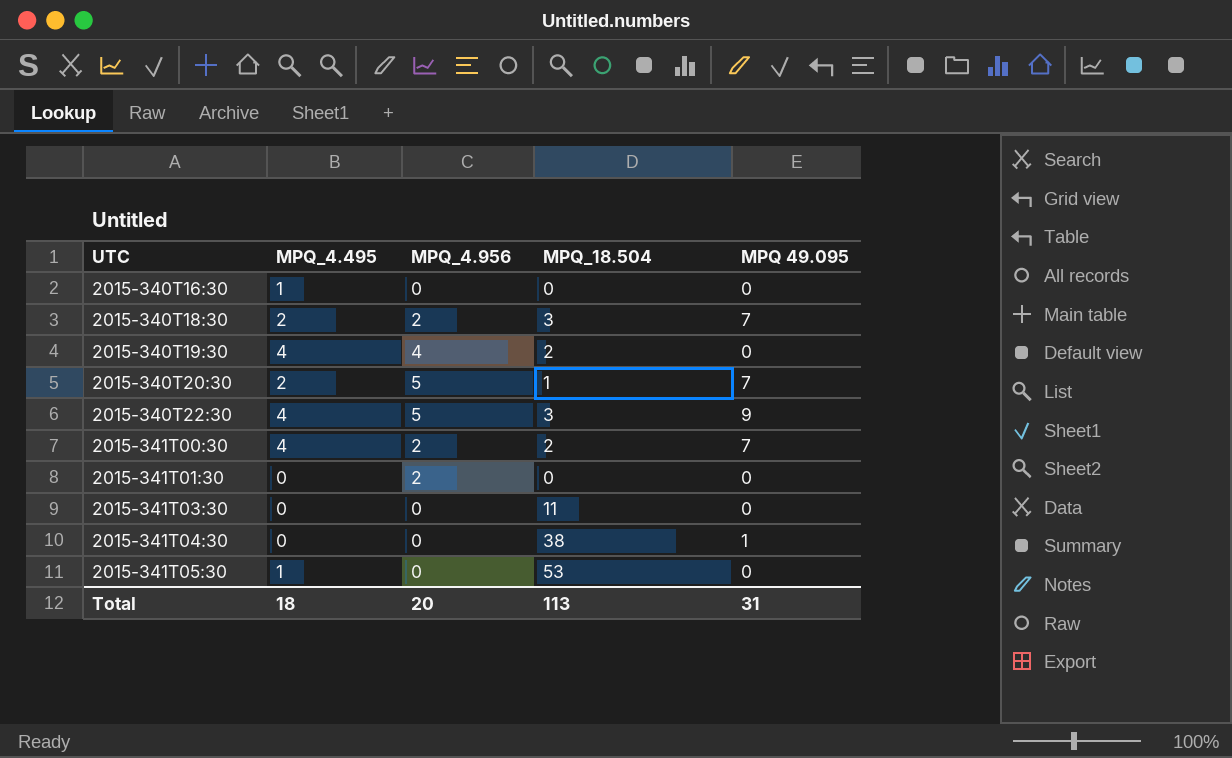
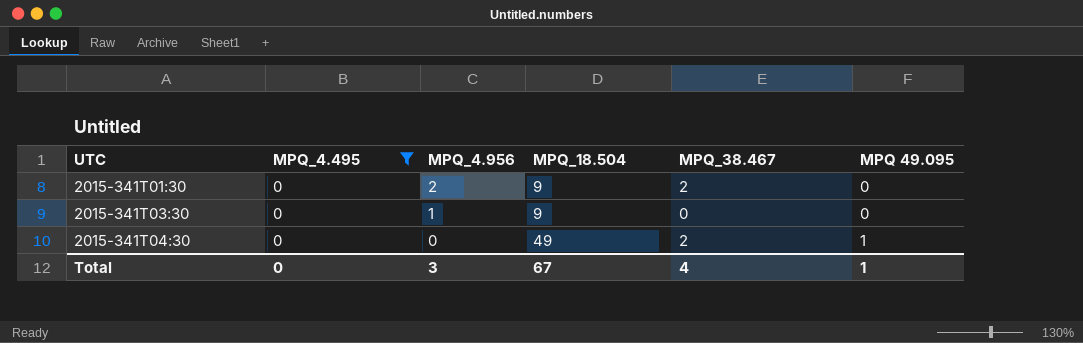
filter: none -> MPQ_4.495 = 0
column MPQ_38.467 | position: none -> 5
2015-341T01:30 | MPQ_18.504: 0 -> 9
2015-341T03:30 | MPQ_4.956: 0 -> 1
2015-341T03:30 | MPQ_18.504: 11 -> 9
2015-341T04:30 | MPQ_18.504: 38 -> 49
Total | MPQ_4.495: 18 -> 0
Total | MPQ_4.956: 20 -> 3
Total | MPQ_18.504: 113 -> 67
Total | MPQ 49.095: 31 -> 1

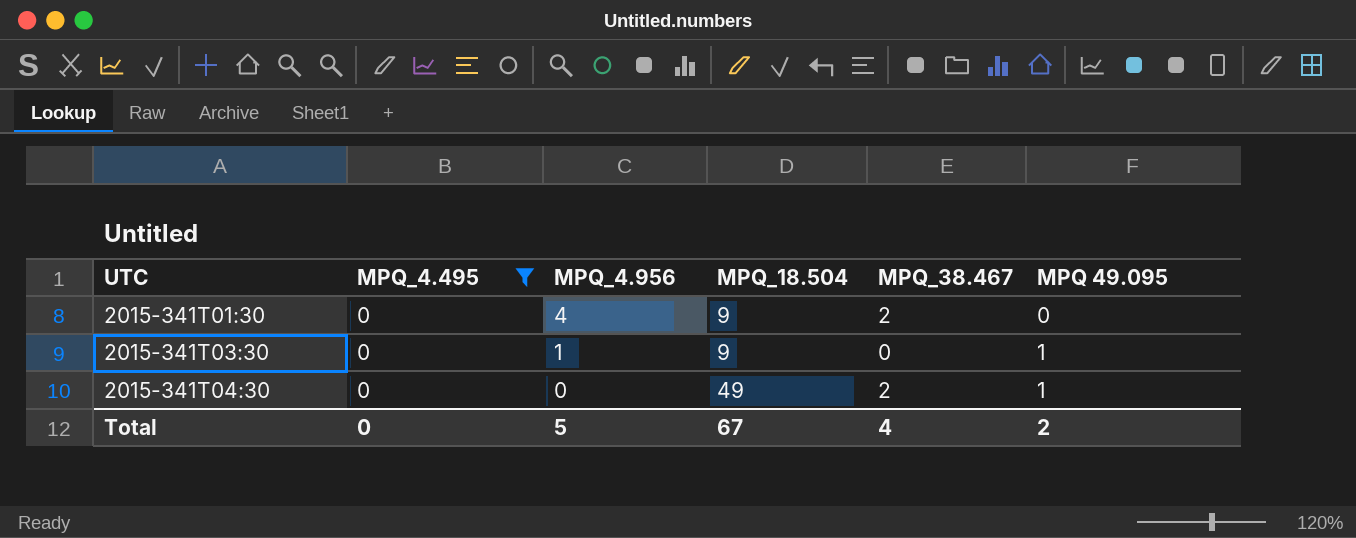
2015-341T01:30 | MPQ_4.956: 2 -> 4
2015-341T03:30 | MPQ 49.095: 0 -> 1
Total | MPQ_4.956: 3 -> 5
Total | MPQ 49.095: 1 -> 2

